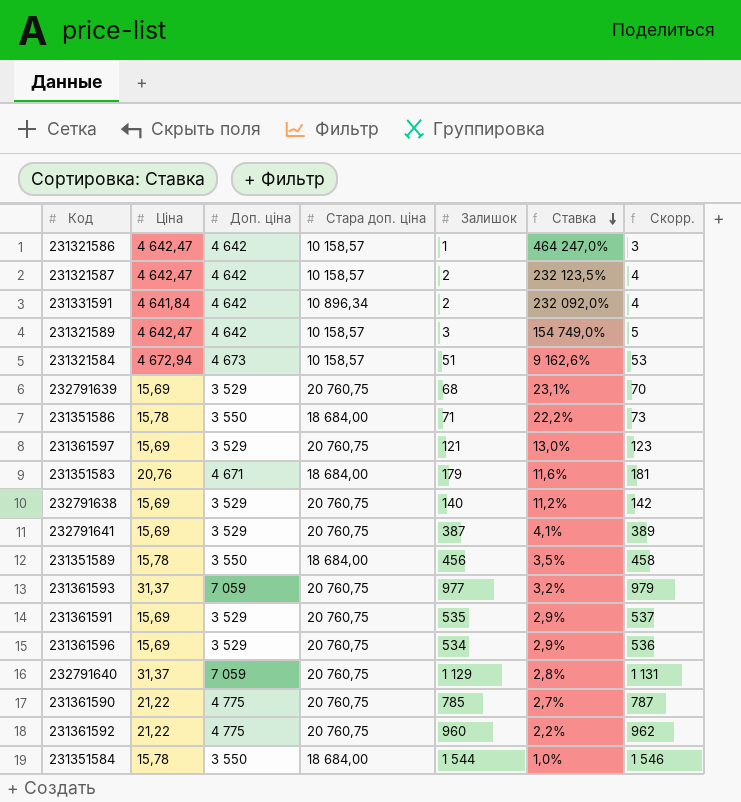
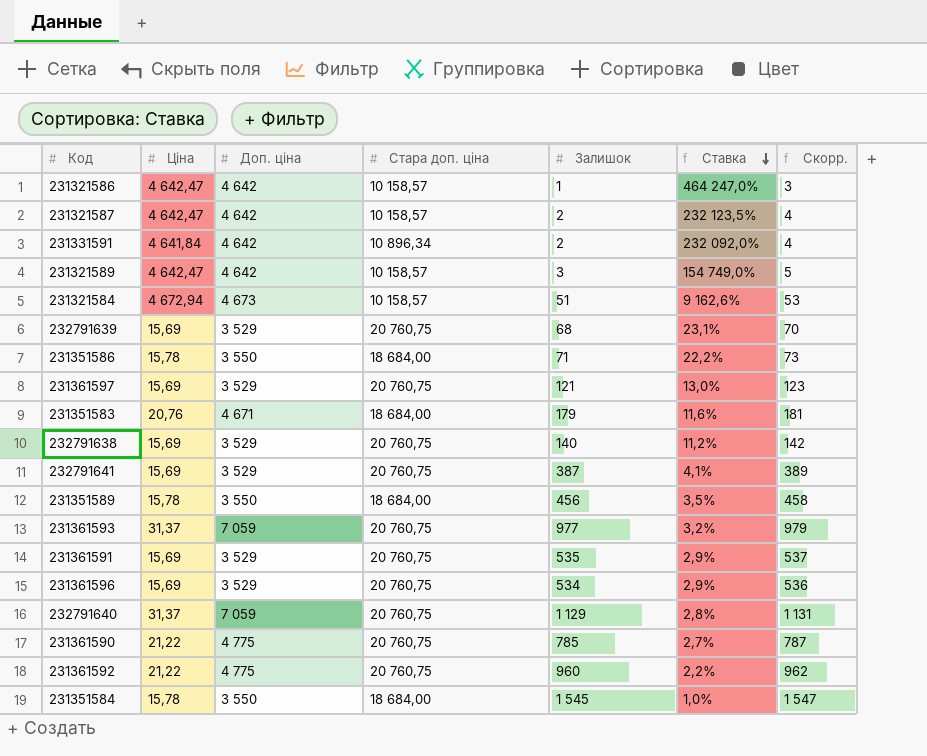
231351584 | Залишок: 1 544 -> 1 545
231351584 | Скорр.: 1 546 -> 1 547

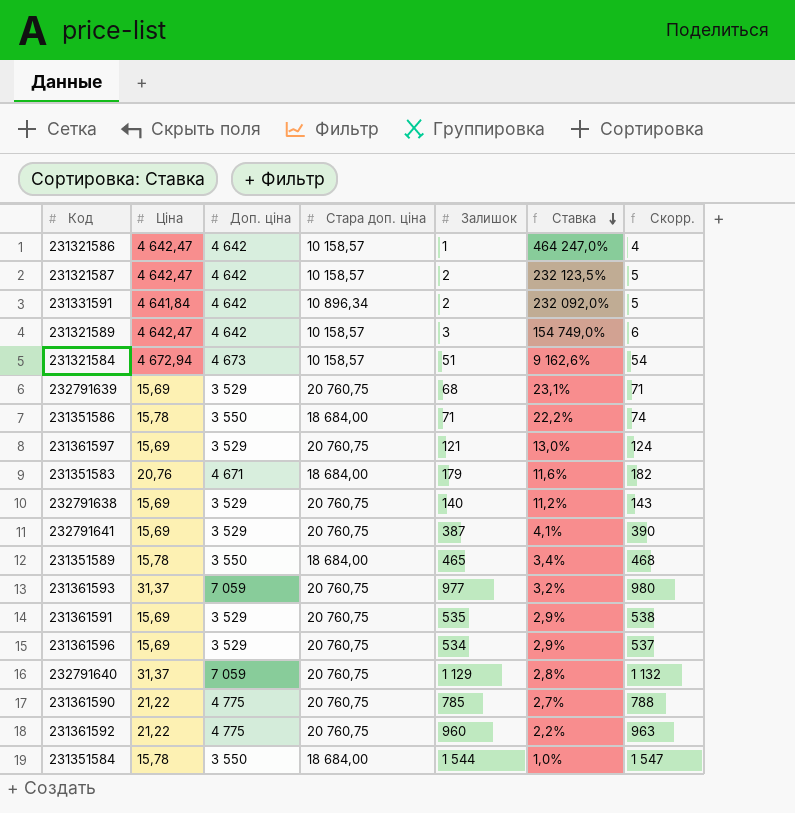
column Скорр. | formula: [Залишок] + 2 -> [Залишок] + 3
231351589 | Залишок: 456 -> 465
231351589 | Ставка: 3,5% -> 3,4%
231351584 | Залишок: 1 545 -> 1 544

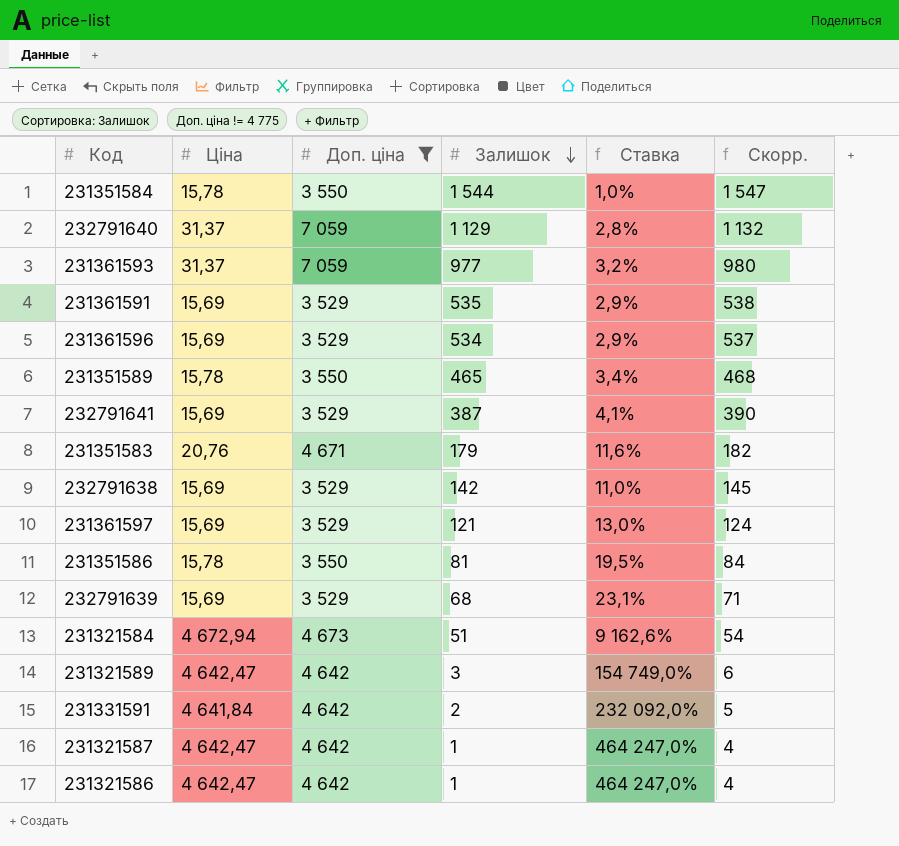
filter: none -> Доп. ціна != 4 775
row order: Ставка descending -> Залишок descending
column Стара доп. ціна | position: 4 -> none
232791638 | Залишок: 140 -> 142
232791638 | Ставка: 11,2% -> 11,0%
232791638 | Скорр.: 143 -> 145
231351586 | Залишок: 71 -> 81
231351586 | Ставка: 22,2% -> 19,5%
231351586 | Скорр.: 74 -> 84
231321587 | Залишок: 2 -> 1
231321587 | Ставка: 232 123,5% -> 464 247,0%
231321587 | Скорр.: 5 -> 4

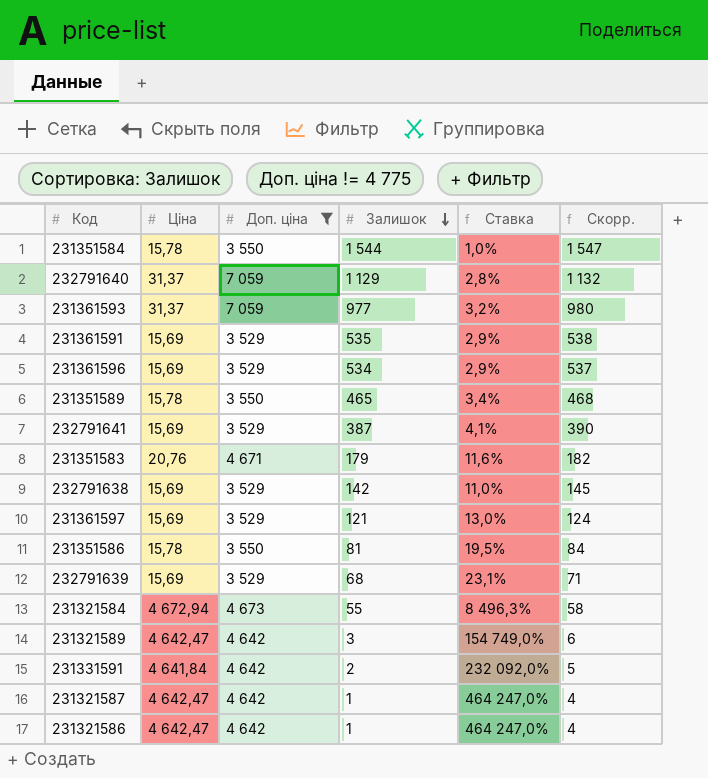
231321584 | Залишок: 51 -> 55
231321584 | Ставка: 9 162,6% -> 8 496,3%
231321584 | Скорр.: 54 -> 58

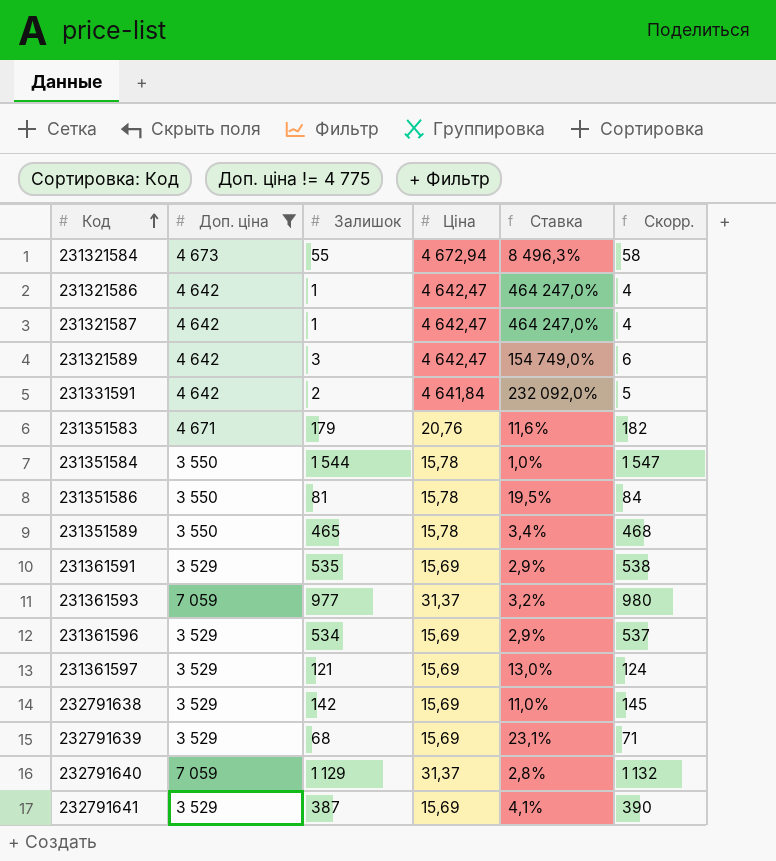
row order: Залишок descending -> Код ascending
column Ціна | position: 2 -> 4

